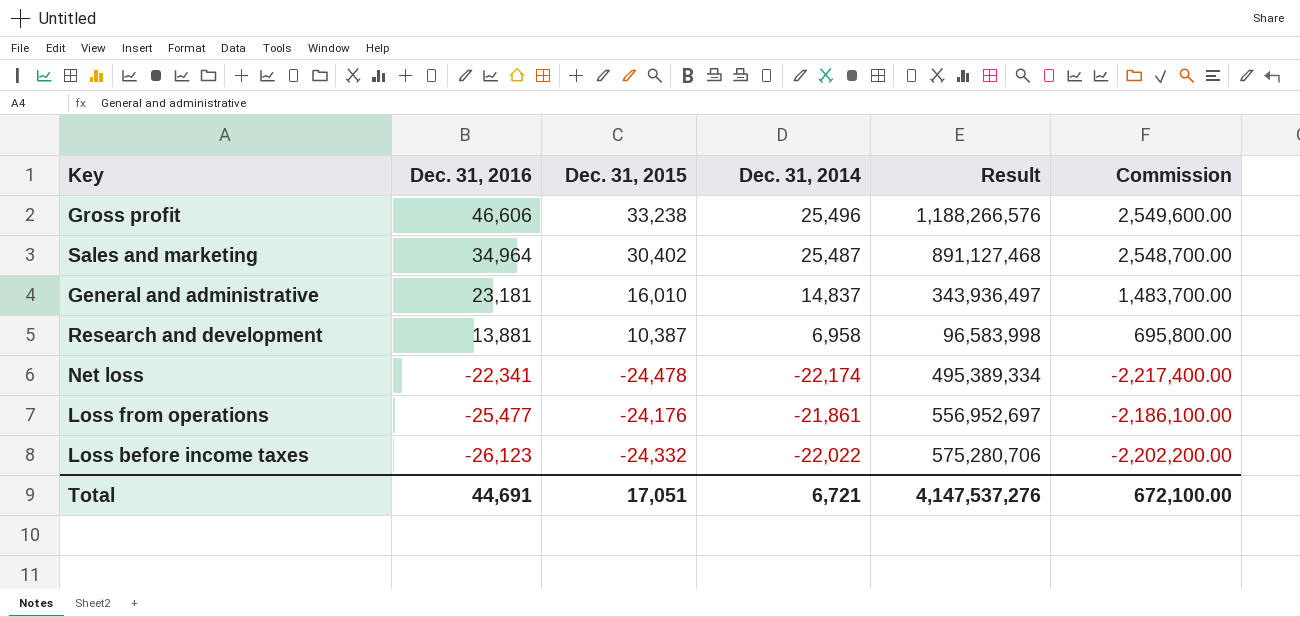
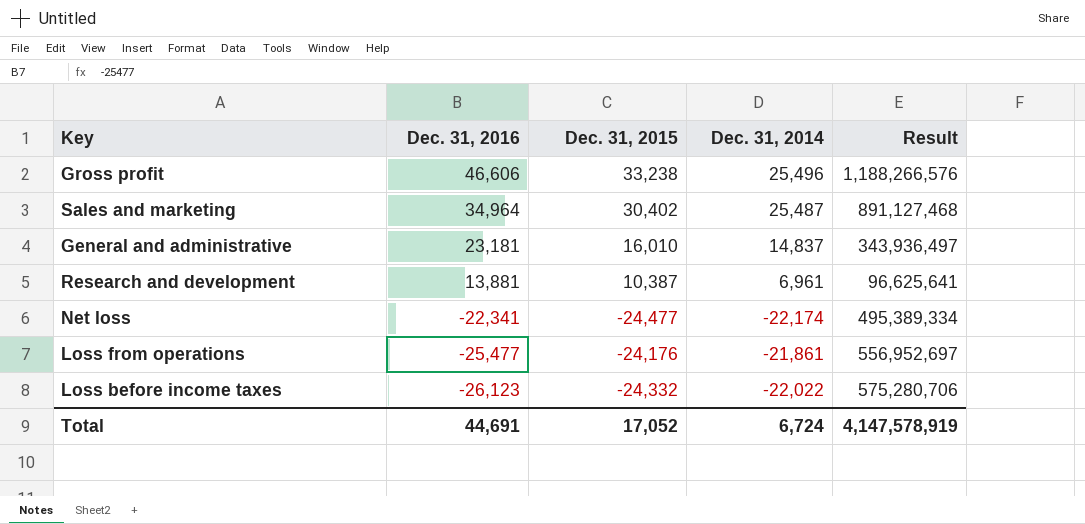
column Commission | formula: [Dec. 31, 2014] * 100 -> none
Research and development | Dec. 31, 2014: 6,958 -> 6,961
Research and development | Result: 96,583,998 -> 96,625,641
Net loss | Dec. 31, 2015: -24,478 -> -24,477
Total | Dec. 31, 2015: 17,051 -> 17,052
Total | Dec. 31, 2014: 6,721 -> 6,724
Total | Result: 4,147,537,276 -> 4,147,578,919

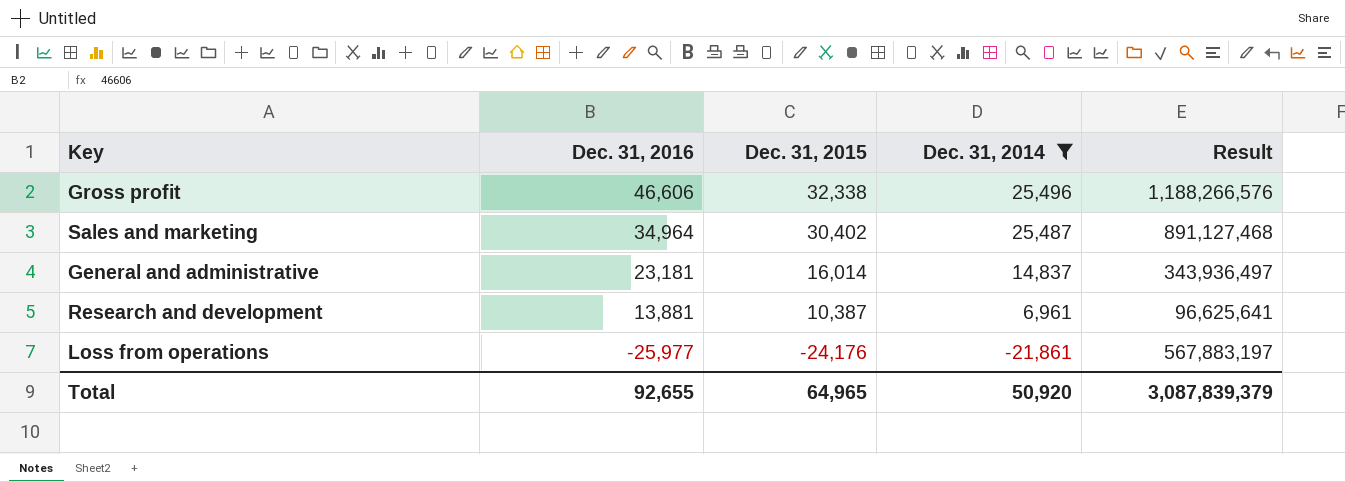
filter: none -> Dec. 31, 2014 >= -21,861
Gross profit | Dec. 31, 2015: 33,238 -> 32,338
General and administrative | Dec. 31, 2015: 16,010 -> 16,014
Loss from operations | Dec. 31, 2016: -25,477 -> -25,977
Loss from operations | Result: 556,952,697 -> 567,883,197
Total | Dec. 31, 2016: 44,691 -> 92,655
Total | Dec. 31, 2015: 17,052 -> 64,965
Total | Dec. 31, 2014: 6,724 -> 50,920
Total | Result: 4,147,578,919 -> 3,087,839,379

